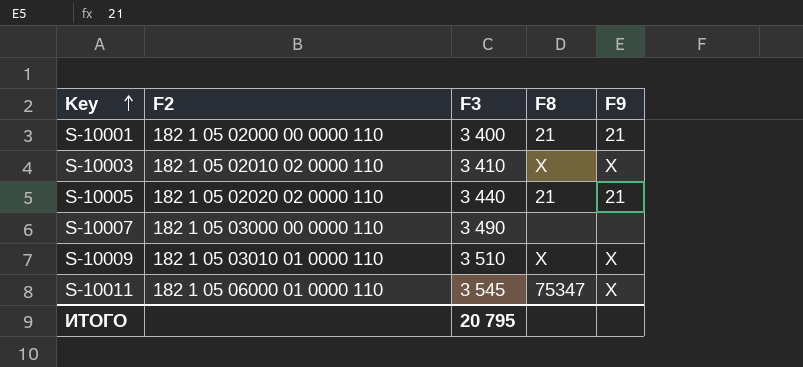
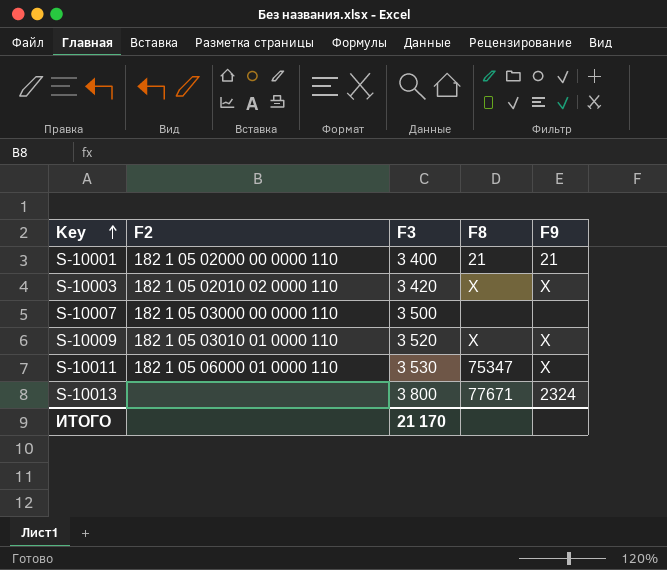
row S-10005: 182 1 05 02020 02 0000 110 | 3 440 | 21 | 21 -> none
S-10003 | F3: 3 410 -> 3 420
S-10007 | F3: 3 490 -> 3 500
S-10009 | F3: 3 510 -> 3 520
S-10011 | F3: 3 545 -> 3 530
row S-10013: none -> none | 3 800 | 77671 | 2324
ИТОГО | F3: 20 795 -> 21 170

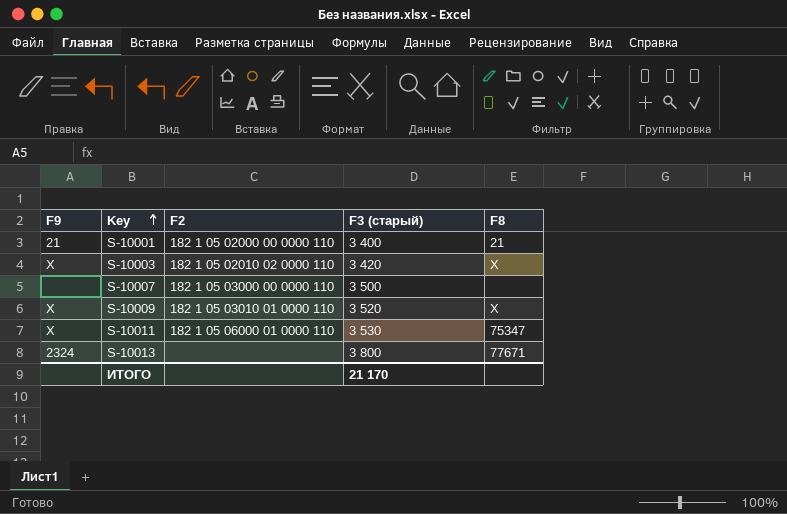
column F9 | position: 5 -> 1
column name: F3 -> F3 (старый)

